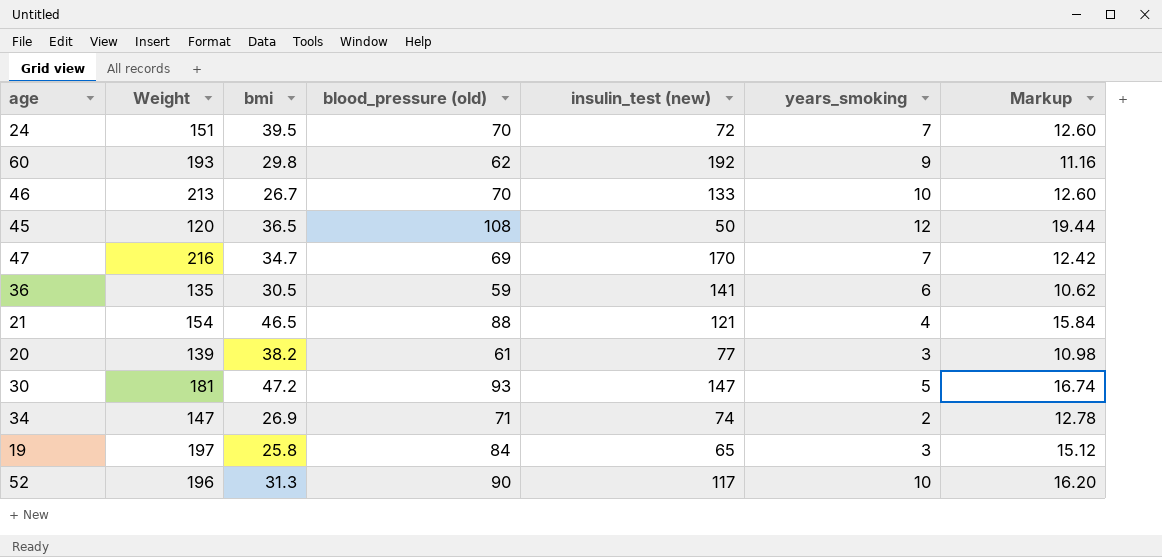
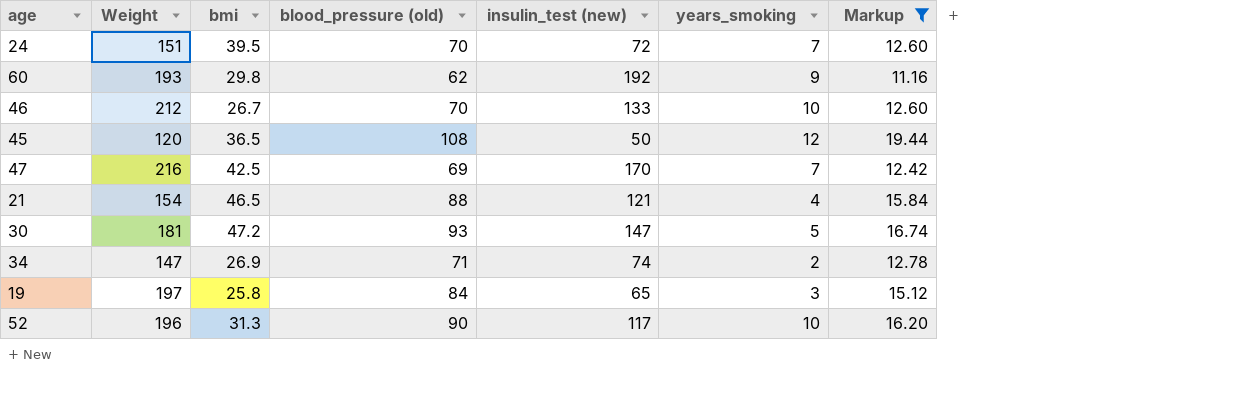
filter: none -> Markup >= 11.16
46 | Weight: 213 -> 212
47 | bmi: 34.7 -> 42.5

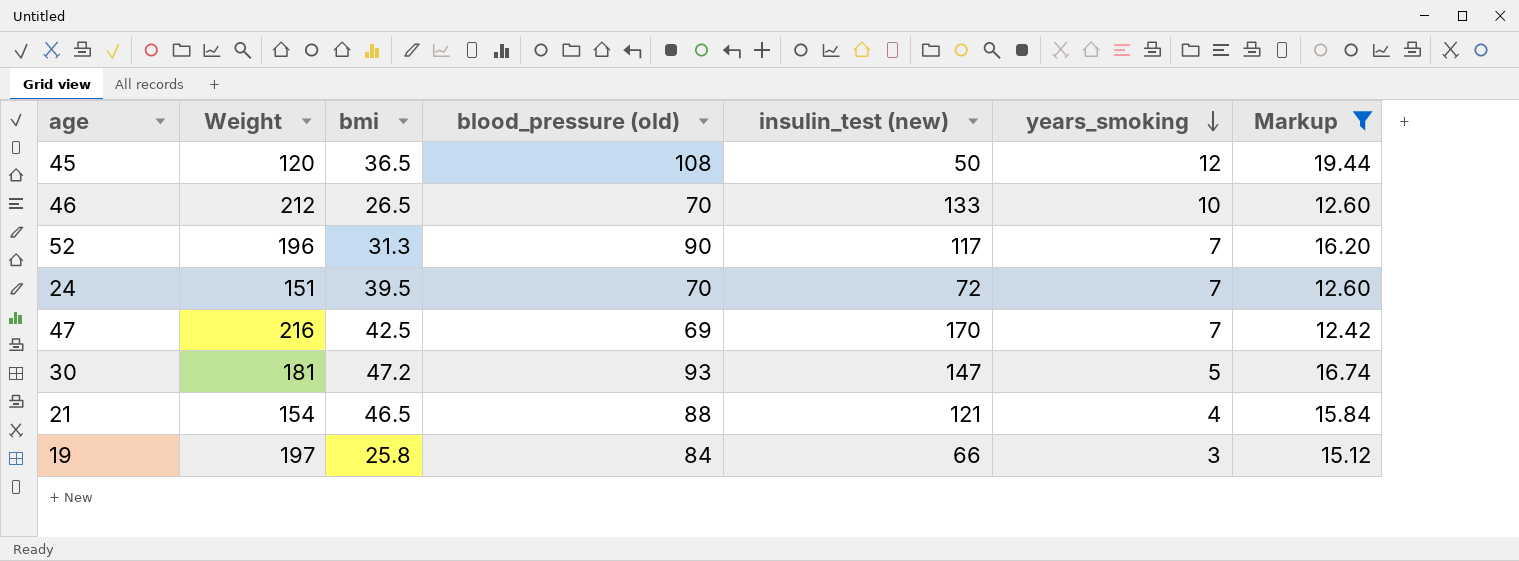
row order: none -> years_smoking descending
row 60: 193 | 29.8 | 62 | 192 | 9 | 11.16 -> none
row 34: 147 | 26.9 | 71 | 74 | 2 | 12.78 -> none
46 | bmi: 26.7 -> 26.5
52 | years_smoking: 10 -> 7
19 | insulin_test (new): 65 -> 66

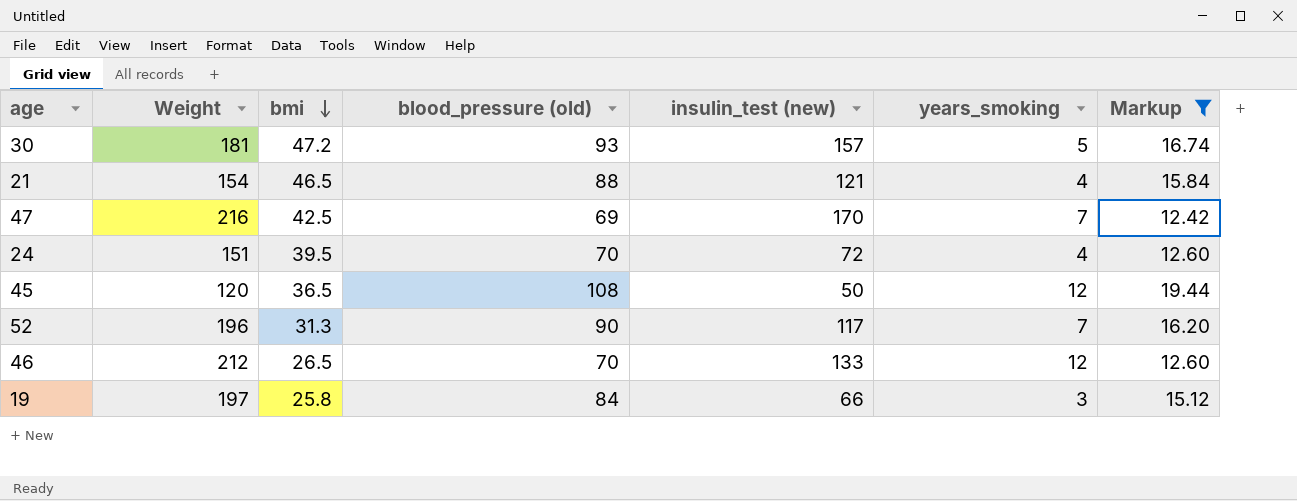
row order: years_smoking descending -> bmi descending
30 | insulin_test (new): 147 -> 157
24 | years_smoking: 7 -> 4
46 | years_smoking: 10 -> 12

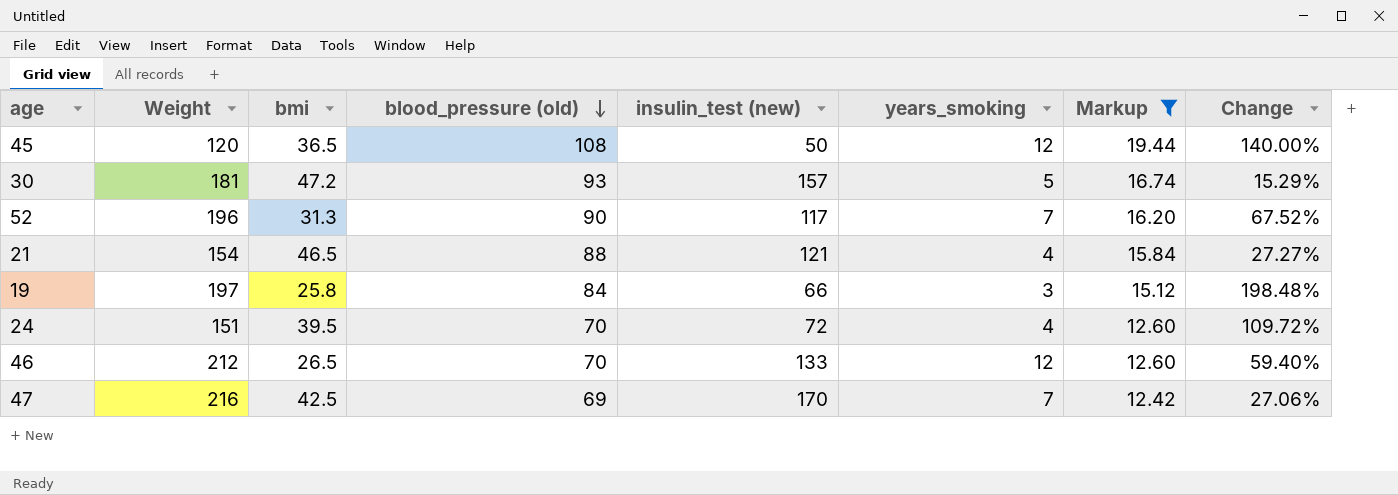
row order: bmi descending -> blood_pressure (old) descending
column Change | formula: none -> ([Weight] - [insulin_test (new)]) / [insulin_test (new)]

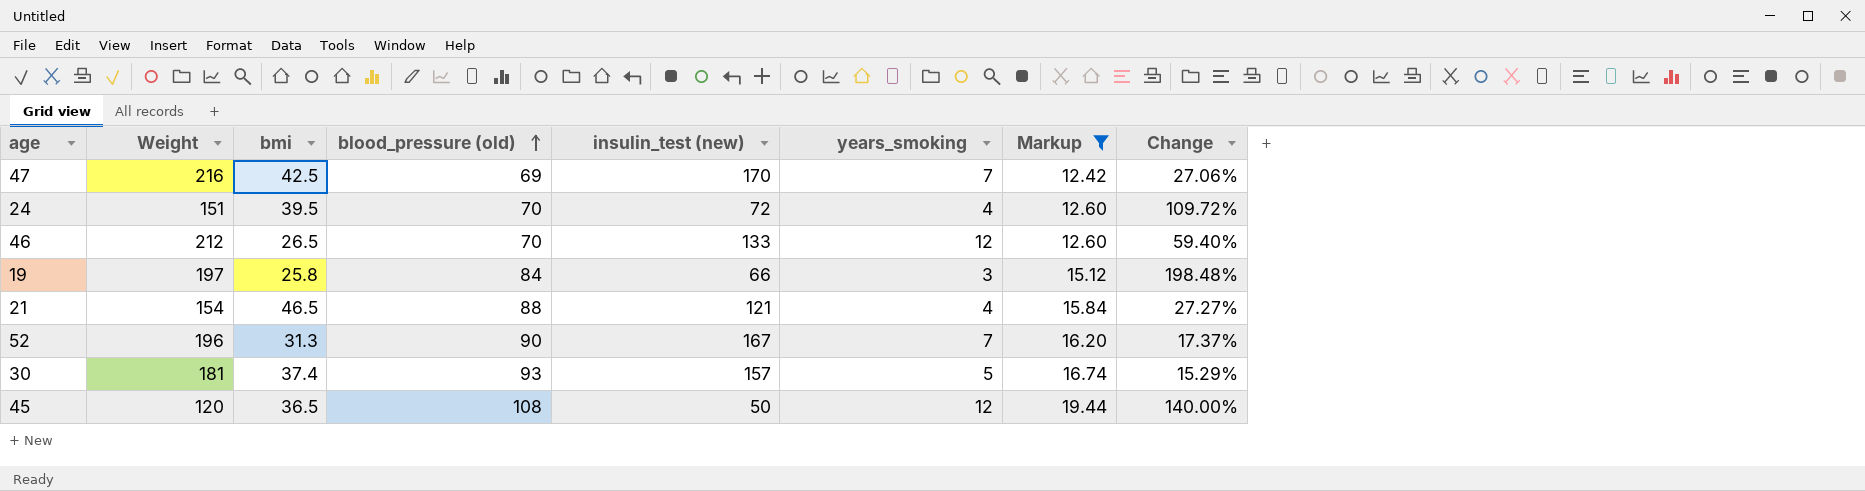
row order: blood_pressure (old) descending -> blood_pressure (old) ascending
52 | insulin_test (new): 117 -> 167
52 | Change: 67.52% -> 17.37%
30 | bmi: 47.2 -> 37.4

